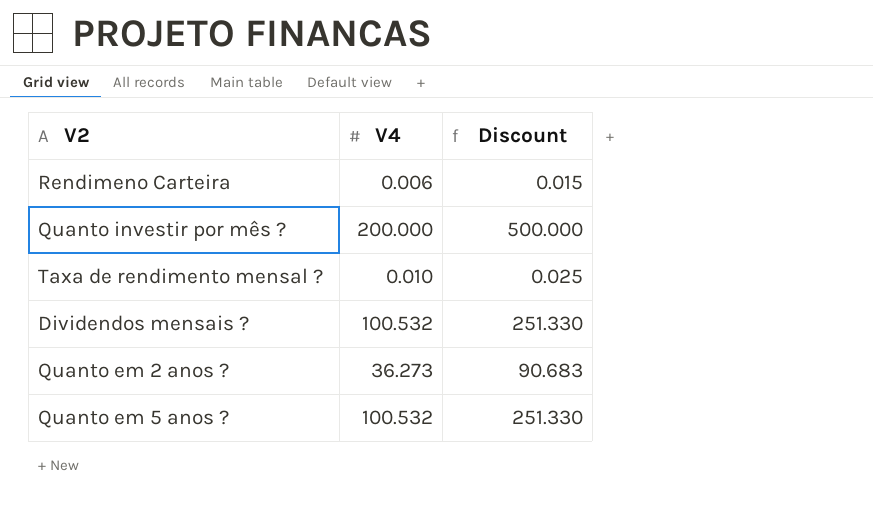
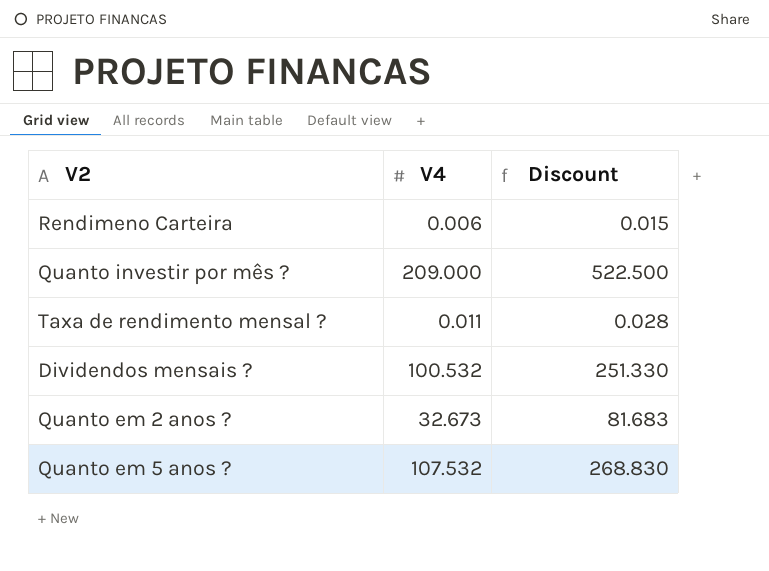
Quanto investir por mês ? | V4: 200.000 -> 209.000
Quanto investir por mês ? | Discount: 500.000 -> 522.500
Taxa de rendimento mensal ? | V4: 0.010 -> 0.011
Taxa de rendimento mensal ? | Discount: 0.025 -> 0.028
Quanto em 2 anos ? | V4: 36.273 -> 32.673
Quanto em 2 anos ? | Discount: 90.683 -> 81.683
Quanto em 5 anos ? | V4: 100.532 -> 107.532
Quanto em 5 anos ? | Discount: 251.330 -> 268.830

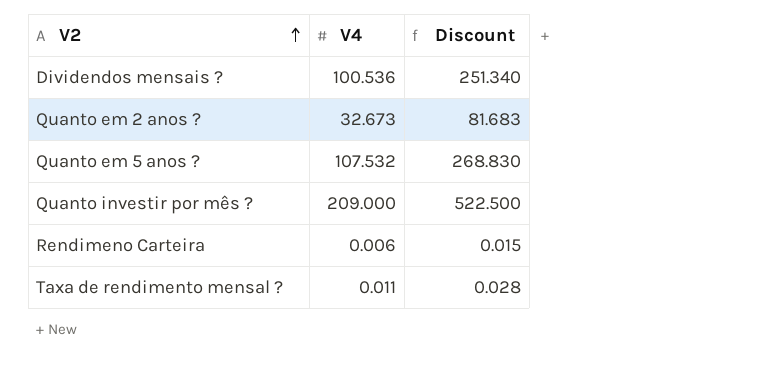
row order: none -> V2 ascending
Dividendos mensais ? | V4: 100.532 -> 100.536
Dividendos mensais ? | Discount: 251.330 -> 251.340

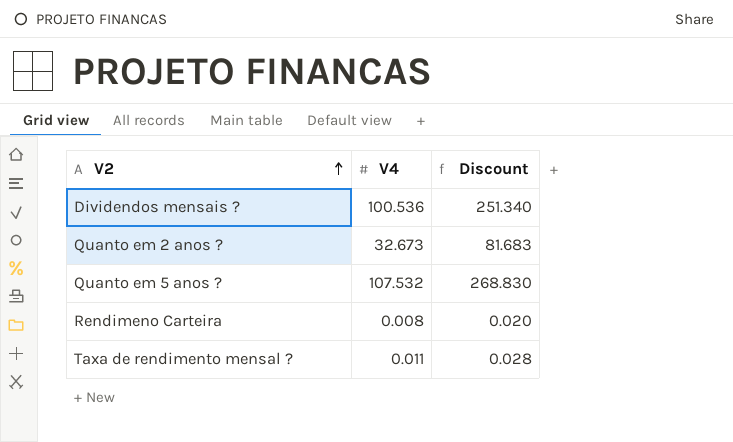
row Quanto investir por mês ?: 209.000 | 522.500 -> none
Rendimeno Carteira | V4: 0.006 -> 0.008
Rendimeno Carteira | Discount: 0.015 -> 0.020

